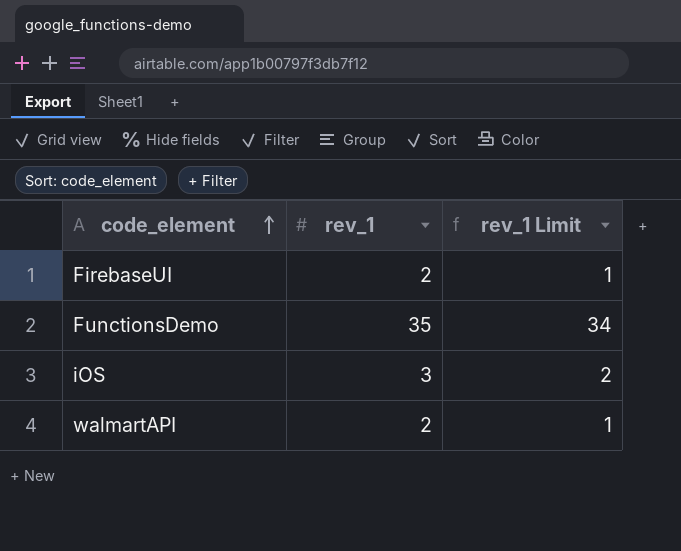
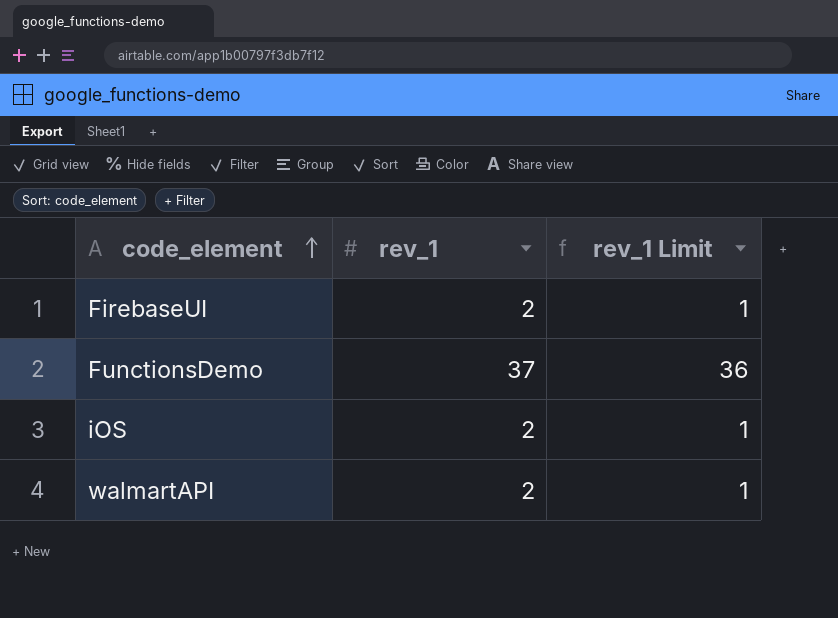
FunctionsDemo | rev_1: 35 -> 37
FunctionsDemo | rev_1 Limit: 34 -> 36
iOS | rev_1: 3 -> 2
iOS | rev_1 Limit: 2 -> 1

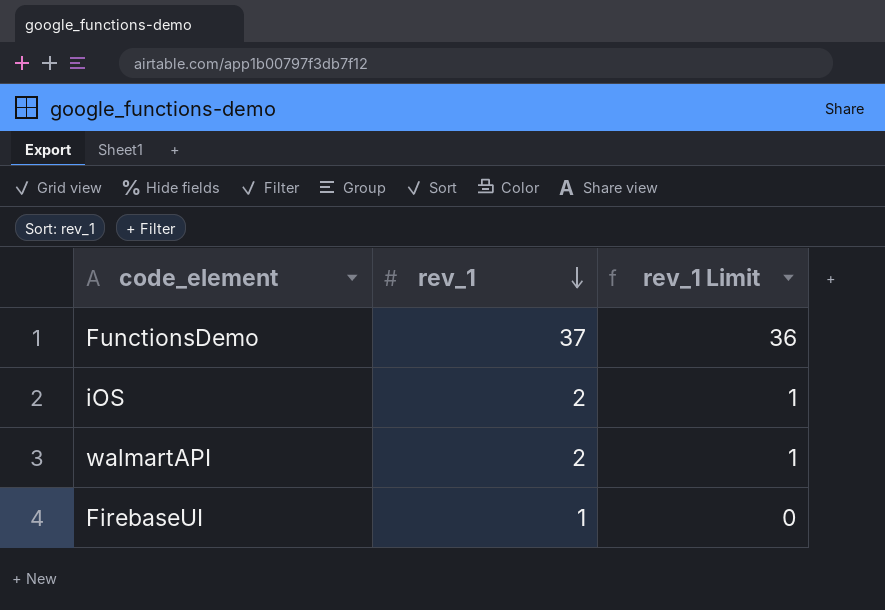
row order: code_element ascending -> rev_1 descending
FirebaseUI | rev_1: 2 -> 1
FirebaseUI | rev_1 Limit: 1 -> 0

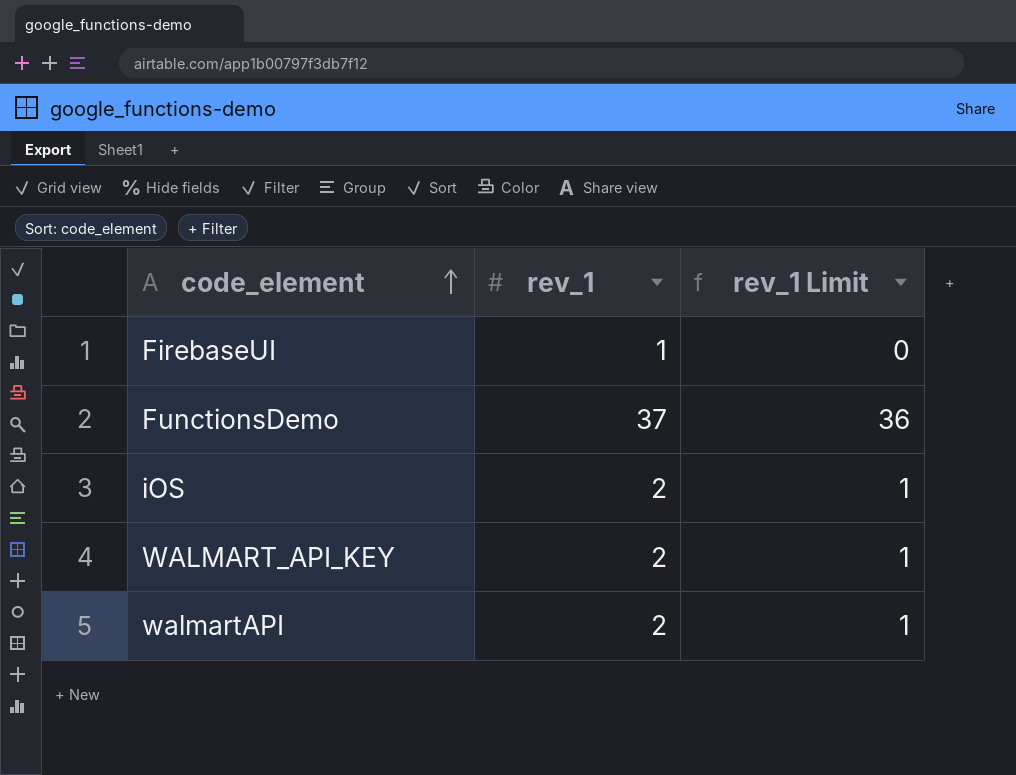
row order: rev_1 descending -> code_element ascending
row WALMART_API_KEY: none -> 2 | 1

